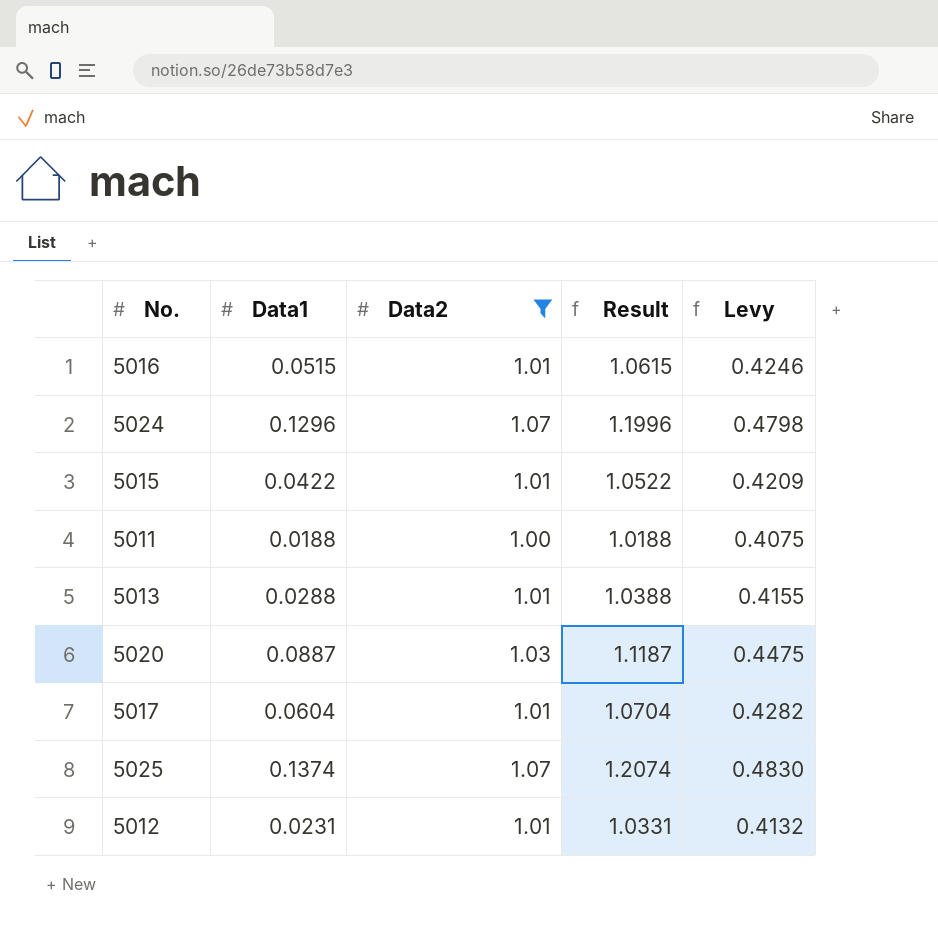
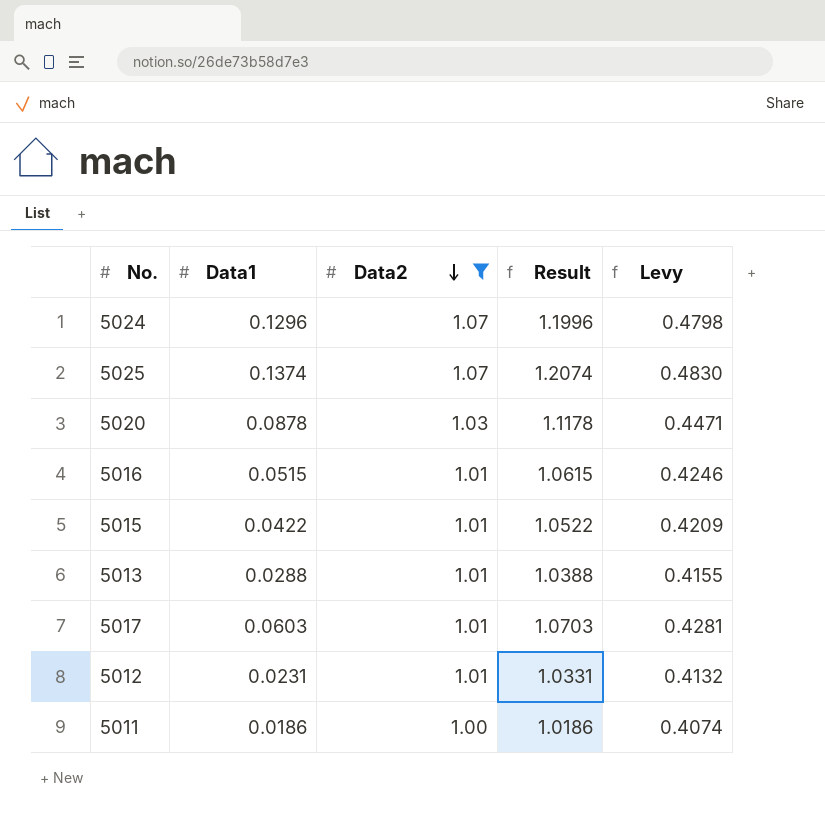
row order: none -> Data2 descending
5020 | Data1: 0.0887 -> 0.0878
5020 | Result: 1.1187 -> 1.1178
5020 | Levy: 0.4475 -> 0.4471
5017 | Data1: 0.0604 -> 0.0603
5017 | Result: 1.0704 -> 1.0703
5017 | Levy: 0.4282 -> 0.4281
5011 | Data1: 0.0188 -> 0.0186
5011 | Result: 1.0188 -> 1.0186
5011 | Levy: 0.4075 -> 0.4074

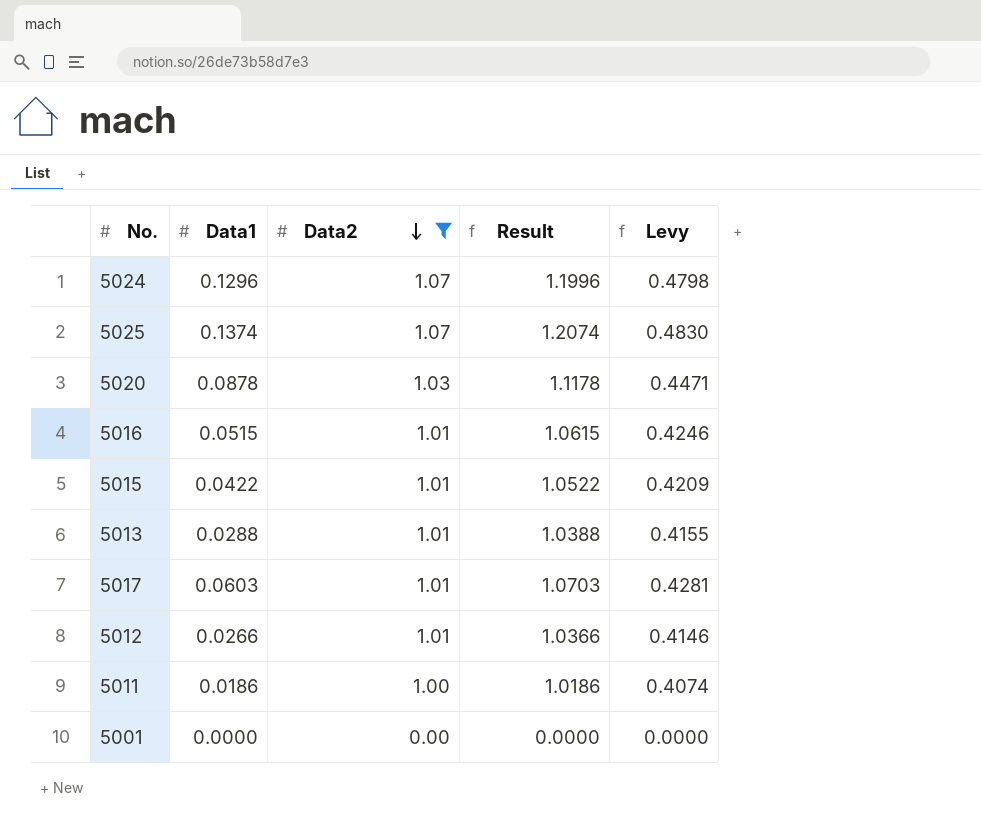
5012 | Data1: 0.0231 -> 0.0266
5012 | Result: 1.0331 -> 1.0366
5012 | Levy: 0.4132 -> 0.4146
row 5001: none -> 0.0000 | 0.00 | 0.0000 | 0.0000

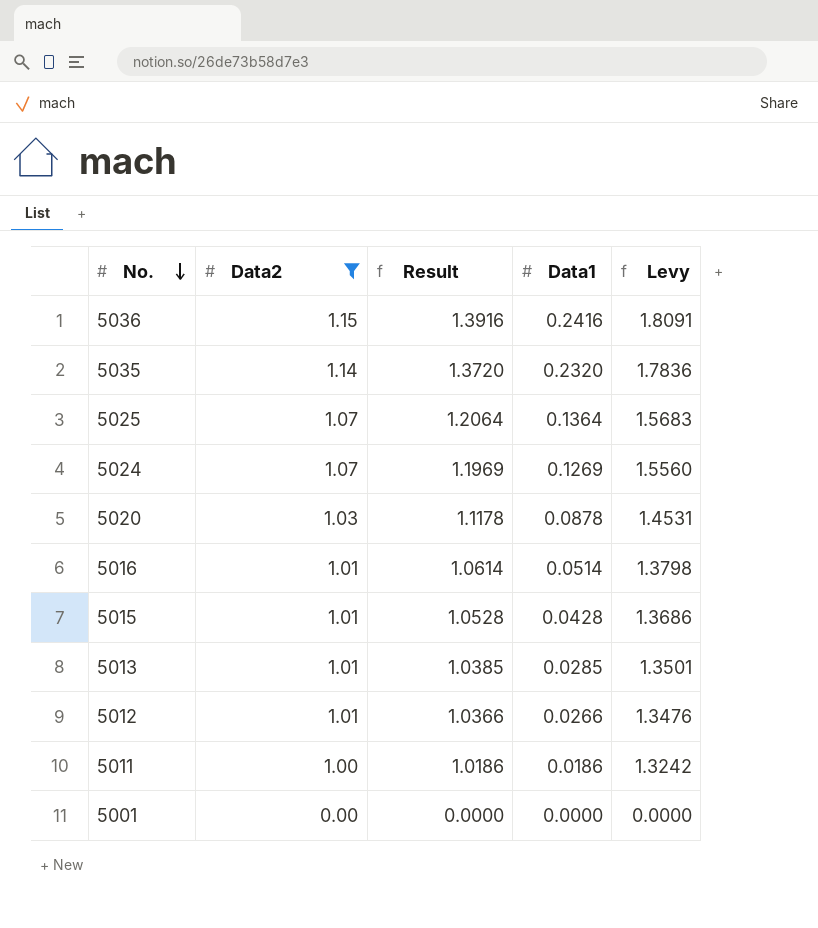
row order: Data2 descending -> No. descending
column Data1 | position: 2 -> 4
column Levy | formula: [Result] * 0.4 -> [Result] * 1.3
row 5017: 0.0603 | 1.01 | 1.0703 | 0.4281 -> none
row 5036: none -> 1.15 | 1.3916 | 0.2416 | 1.8091
row 5035: none -> 1.14 | 1.3720 | 0.2320 | 1.7836
5025 | Result: 1.2074 -> 1.2064
5025 | Data1: 0.1374 -> 0.1364
5024 | Result: 1.1996 -> 1.1969
5024 | Data1: 0.1296 -> 0.1269
5016 | Result: 1.0615 -> 1.0614
5016 | Data1: 0.0515 -> 0.0514
5015 | Result: 1.0522 -> 1.0528
5015 | Data1: 0.0422 -> 0.0428
5013 | Result: 1.0388 -> 1.0385
5013 | Data1: 0.0288 -> 0.0285

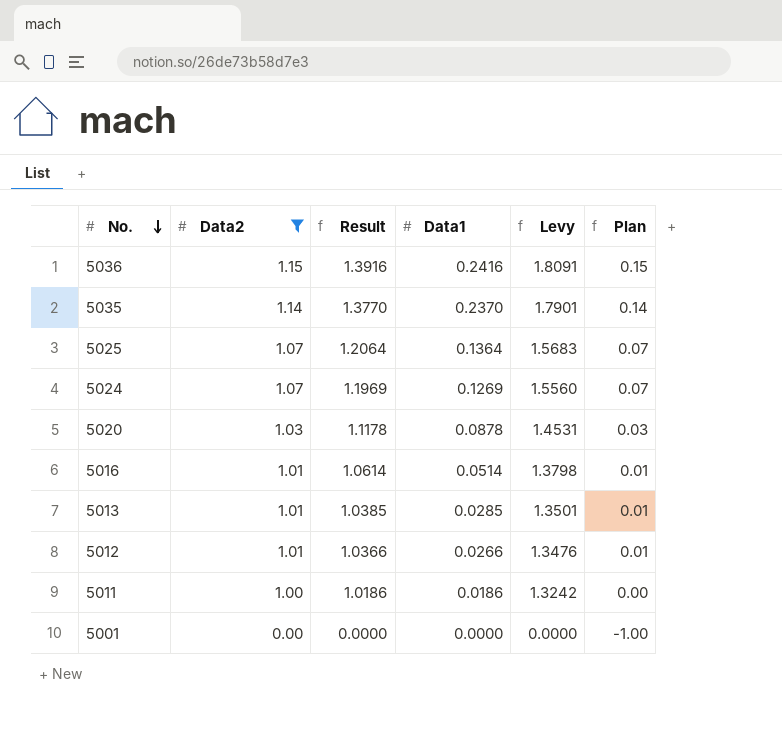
column Plan | formula: none -> [Data2] - 1
row 5015: 1.01 | 1.0528 | 0.0428 | 1.3686 -> none
5035 | Result: 1.3720 -> 1.3770
5035 | Data1: 0.2320 -> 0.2370
5035 | Levy: 1.7836 -> 1.7901

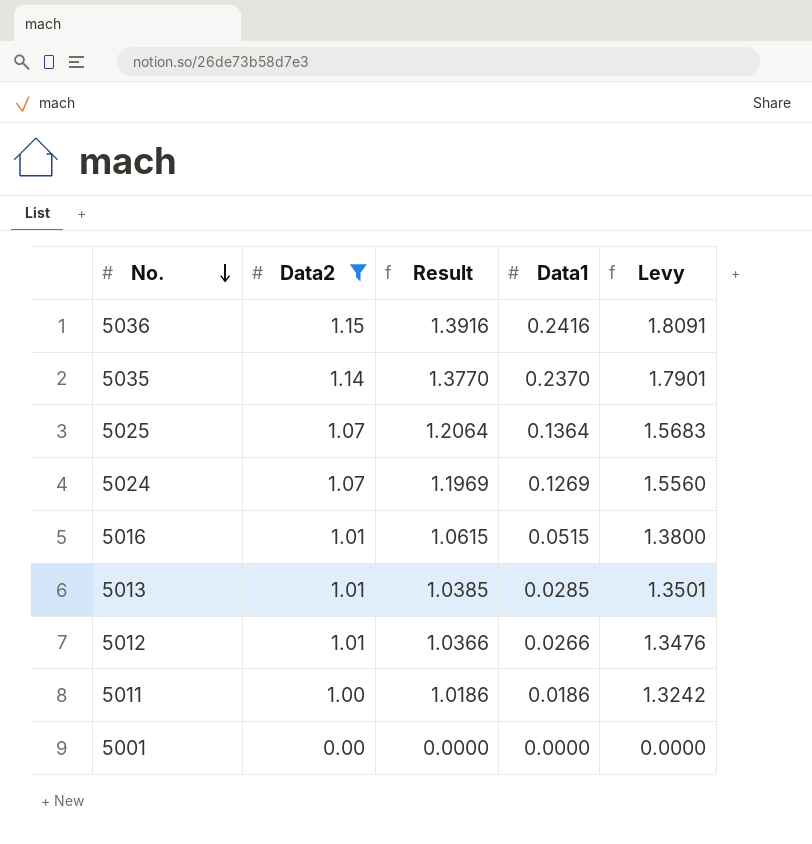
column Plan | formula: [Data2] - 1 -> none
row 5020: 1.03 | 1.1178 | 0.0878 | 1.4531 | 0.03 -> none
5016 | Result: 1.0614 -> 1.0615
5016 | Data1: 0.0514 -> 0.0515
5016 | Levy: 1.3798 -> 1.3800

